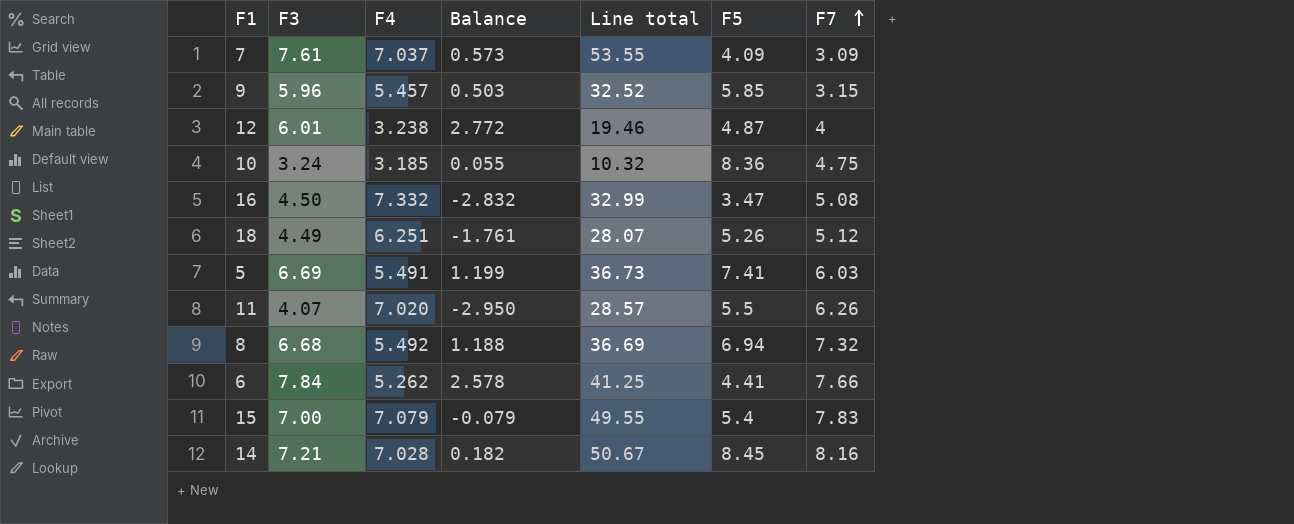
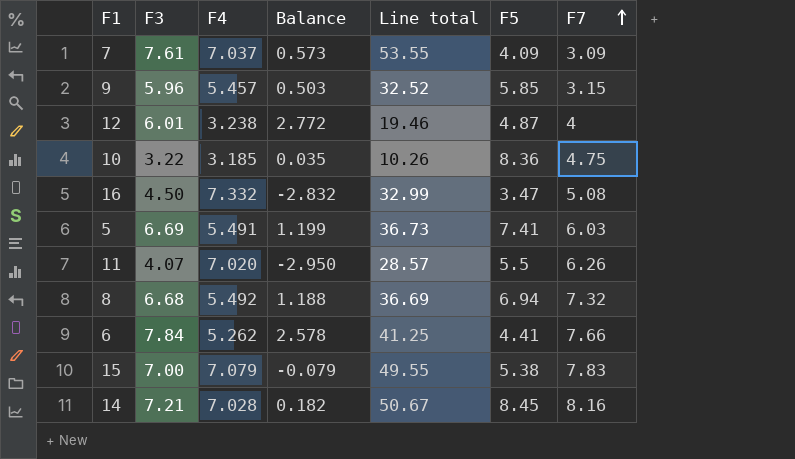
row 18: 4.49 | 6.251 | -1.761 | 28.07 | 5.26 | 5.12 -> none
10 | F3: 3.24 -> 3.22
10 | Balance: 0.055 -> 0.035
10 | Line total: 10.32 -> 10.26
15 | F5: 5.4 -> 5.38

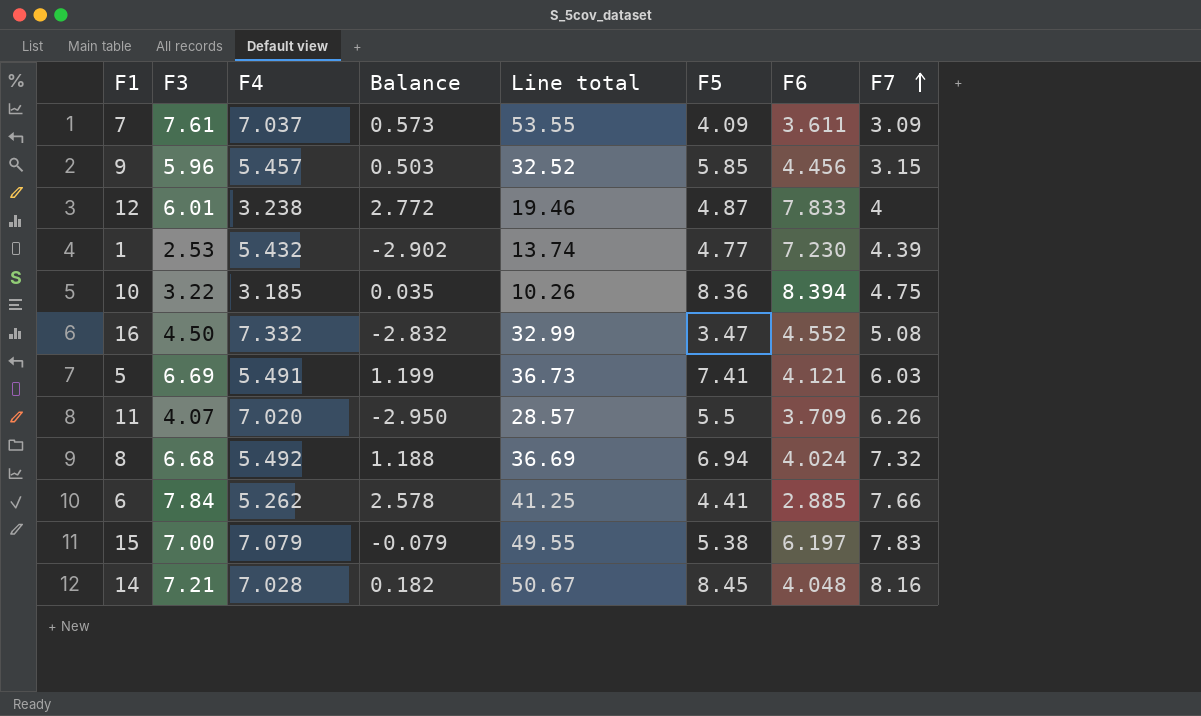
column F6 | position: none -> 7
row 1: none -> 2.53 | 5.432 | -2.902 | 13.74 | 4.77 | 7.230 | 4.39

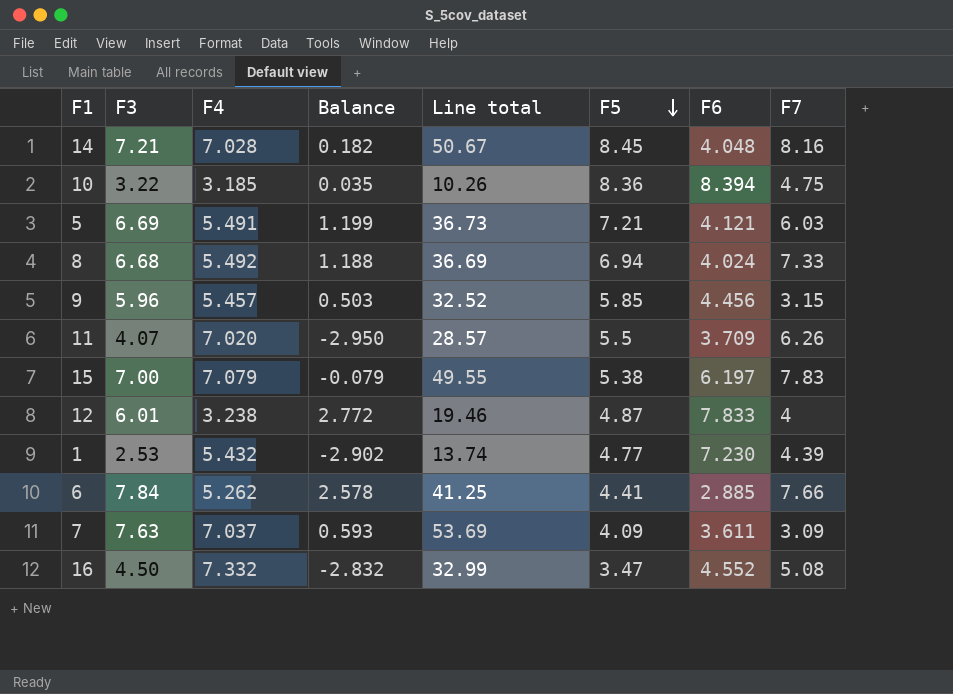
row order: F7 ascending -> F5 descending
5 | F5: 7.41 -> 7.21
8 | F7: 7.32 -> 7.33
7 | F3: 7.61 -> 7.63
7 | Balance: 0.573 -> 0.593
7 | Line total: 53.55 -> 53.69

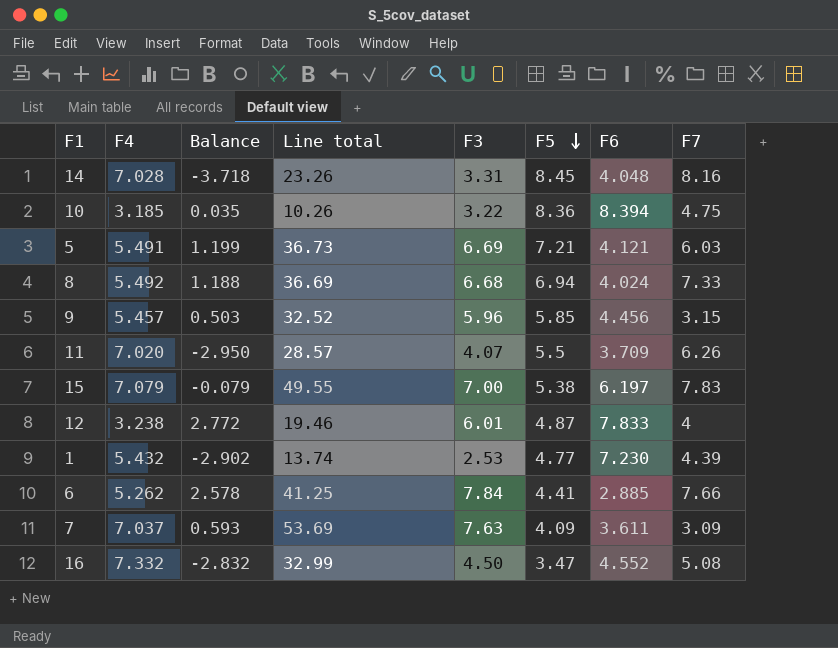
column F3 | position: 2 -> 5
14 | Balance: 0.182 -> -3.718
14 | Line total: 50.67 -> 23.26
14 | F3: 7.21 -> 3.31

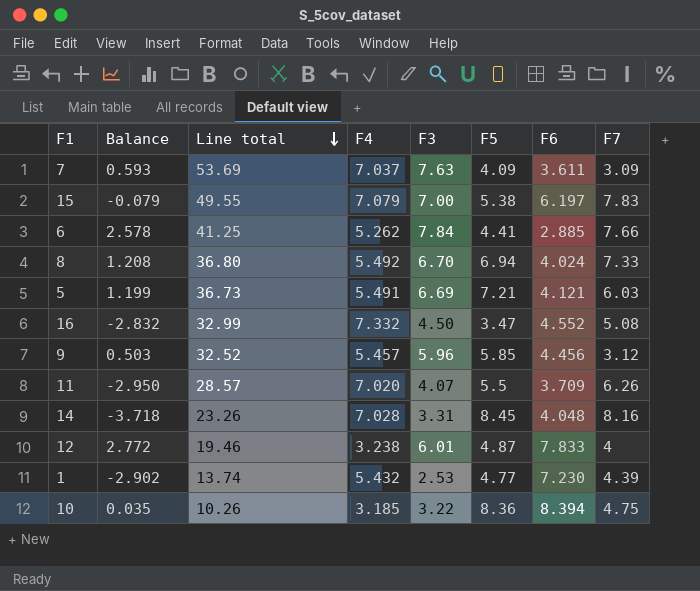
row order: F5 descending -> Line total descending
column F4 | position: 2 -> 4
8 | Balance: 1.188 -> 1.208
8 | Line total: 36.69 -> 36.80
8 | F3: 6.68 -> 6.70
9 | F7: 3.15 -> 3.12

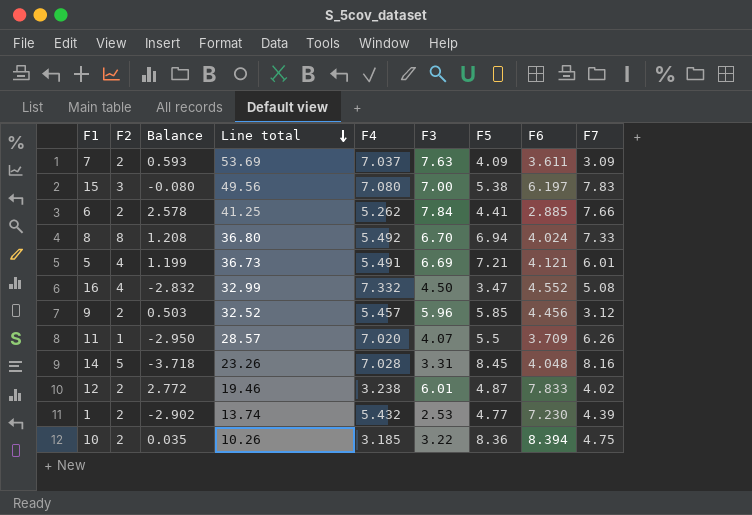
column F2 | position: none -> 2
15 | Balance: -0.079 -> -0.080
15 | Line total: 49.55 -> 49.56
15 | F4: 7.079 -> 7.080
5 | F7: 6.03 -> 6.01
12 | F7: 4 -> 4.02

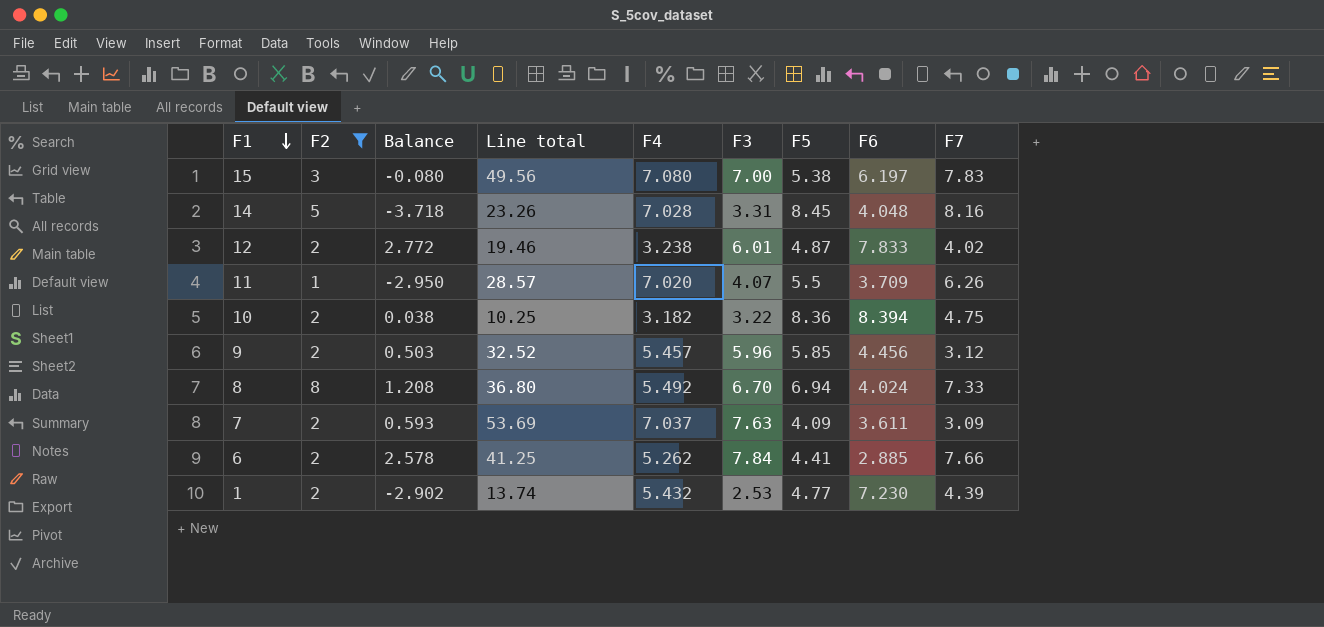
filter: none -> F2 != 4
row order: Line total descending -> F1 descending
10 | Balance: 0.035 -> 0.038
10 | Line total: 10.26 -> 10.25
10 | F4: 3.185 -> 3.182

